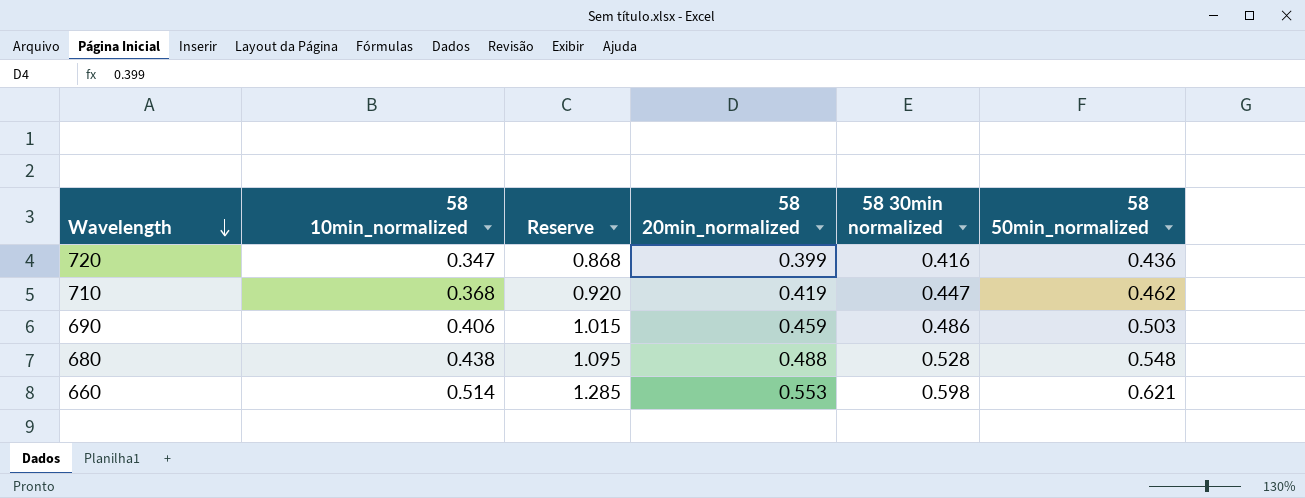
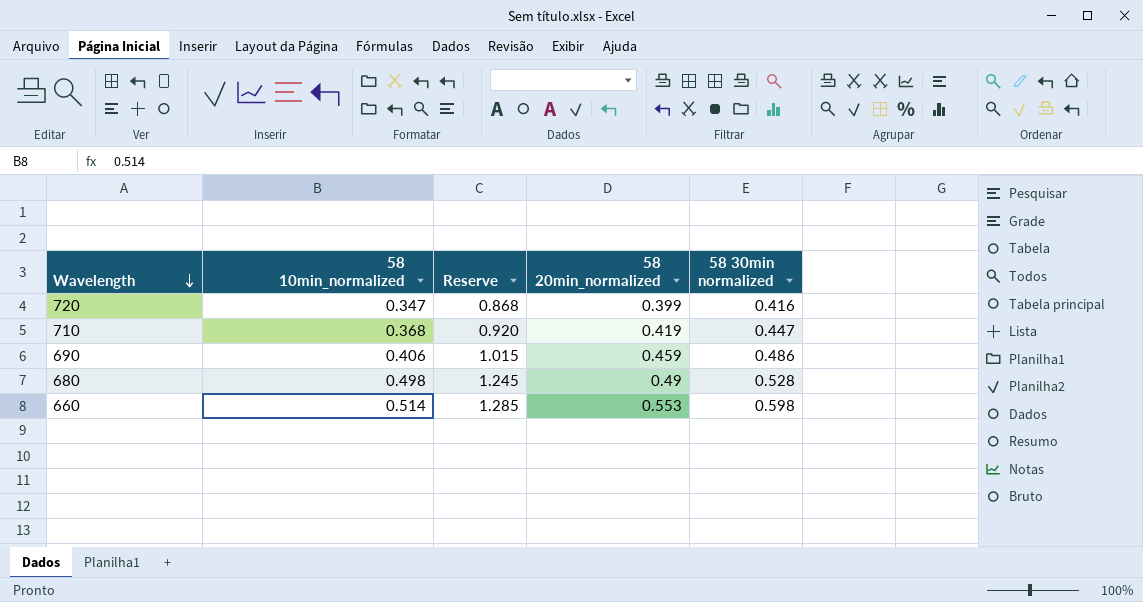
column 58 50min_normalized | position: 6 -> none
680 | 58 10min_normalized: 0.438 -> 0.498
680 | Reserve: 1.095 -> 1.245
680 | 58 20min_normalized: 0.488 -> 0.49

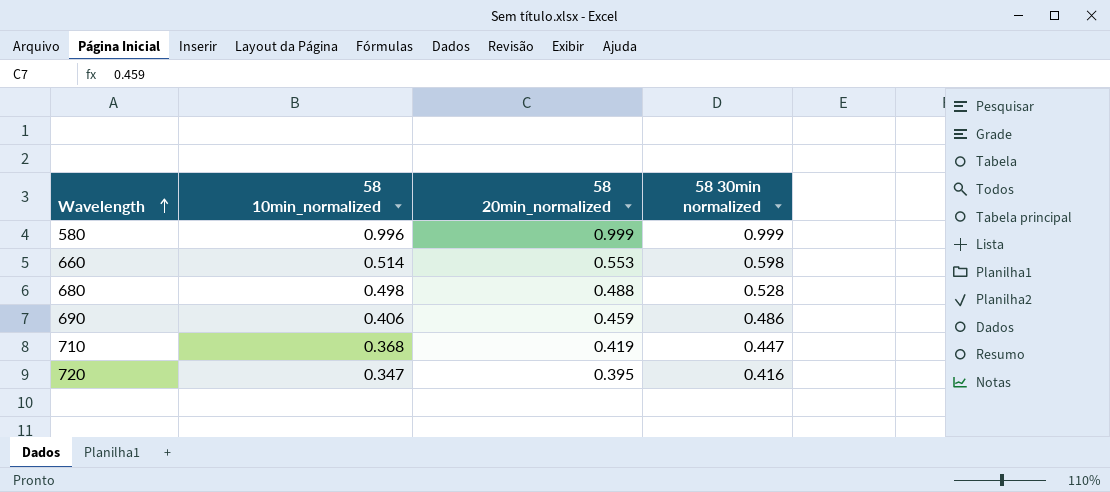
row order: Wavelength descending -> Wavelength ascending
column Reserve | formula: [58 10min_normalized] * 2.5 -> none
row 580: none -> 0.996 | 0.999 | 0.999
680 | 58 20min_normalized: 0.49 -> 0.488
720 | 58 20min_normalized: 0.399 -> 0.395

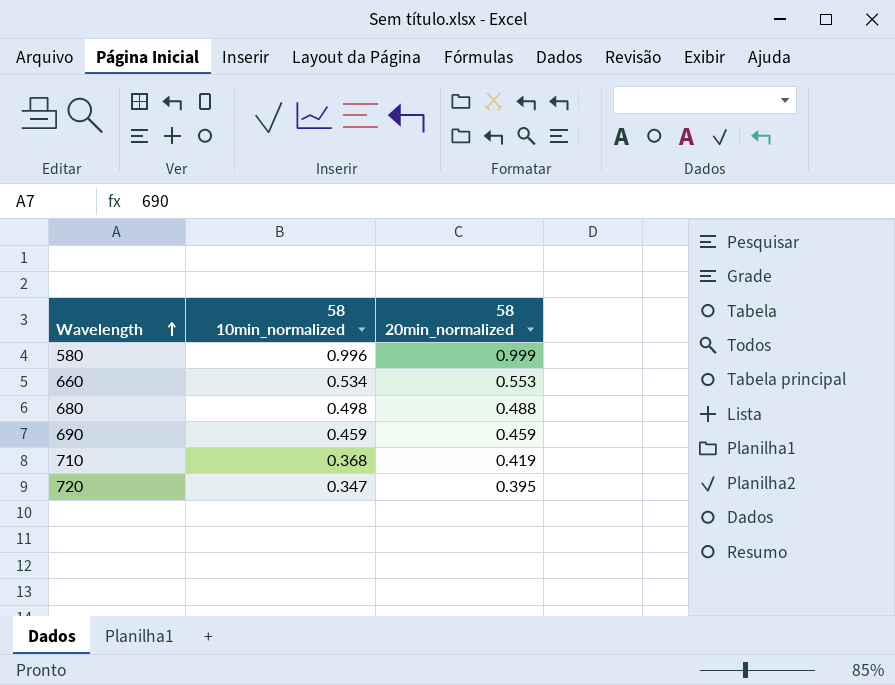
column 58 30min normalized | position: 4 -> none
660 | 58 10min_normalized: 0.514 -> 0.534
690 | 58 10min_normalized: 0.406 -> 0.459

